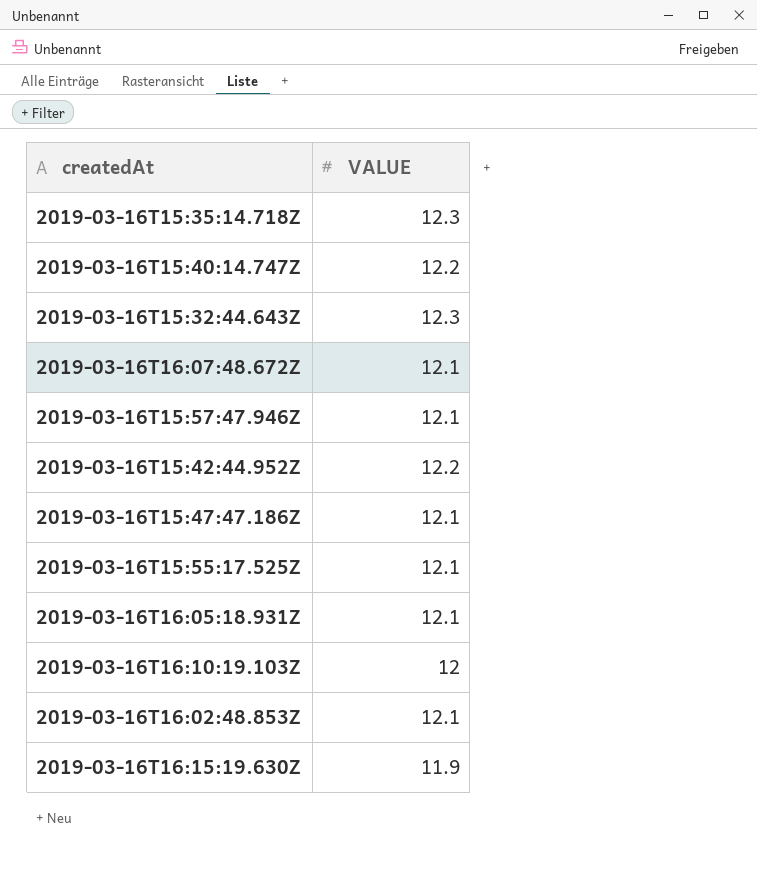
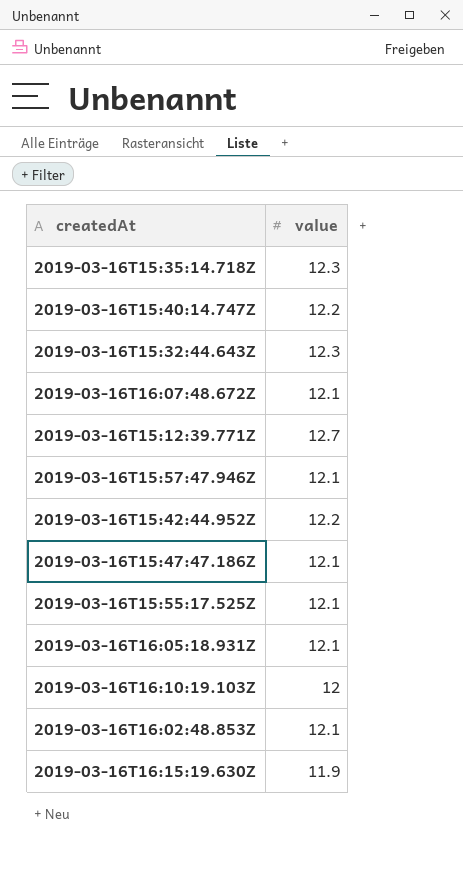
column name: VALUE -> value
row 2019-03-16T15:12:39.771Z: none -> 12.7

